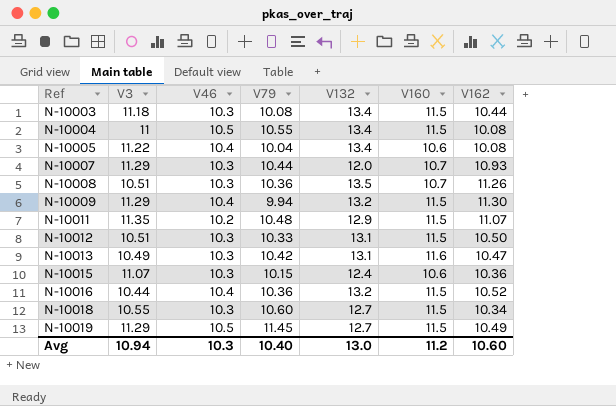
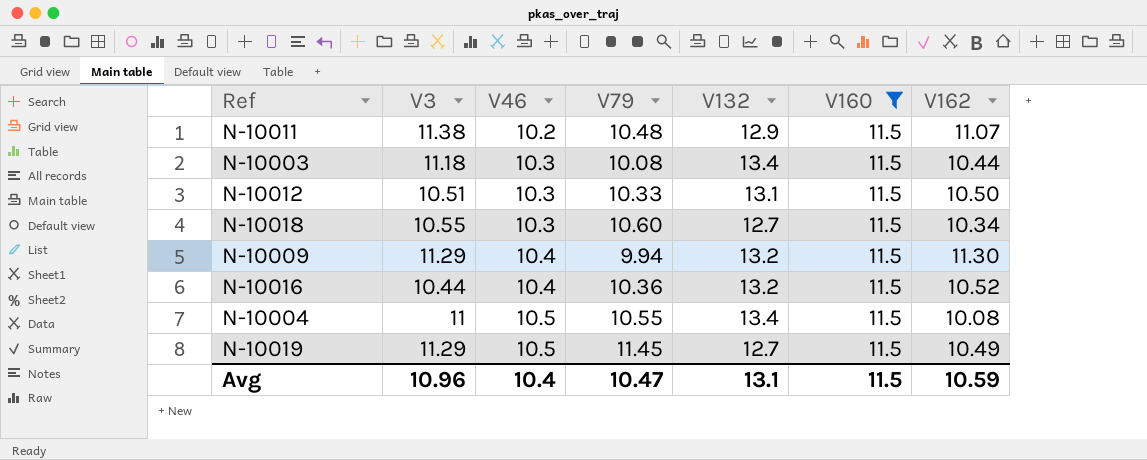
filter: none -> V160 = 11.5
row order: Ref ascending -> V46 ascending
N-10011 | V3: 11.35 -> 11.38
Avg | V3: 10.94 -> 10.96
Avg | V46: 10.3 -> 10.4
Avg | V79: 10.40 -> 10.47
Avg | V132: 13.0 -> 13.1
Avg | V160: 11.2 -> 11.5
Avg | V162: 10.60 -> 10.59

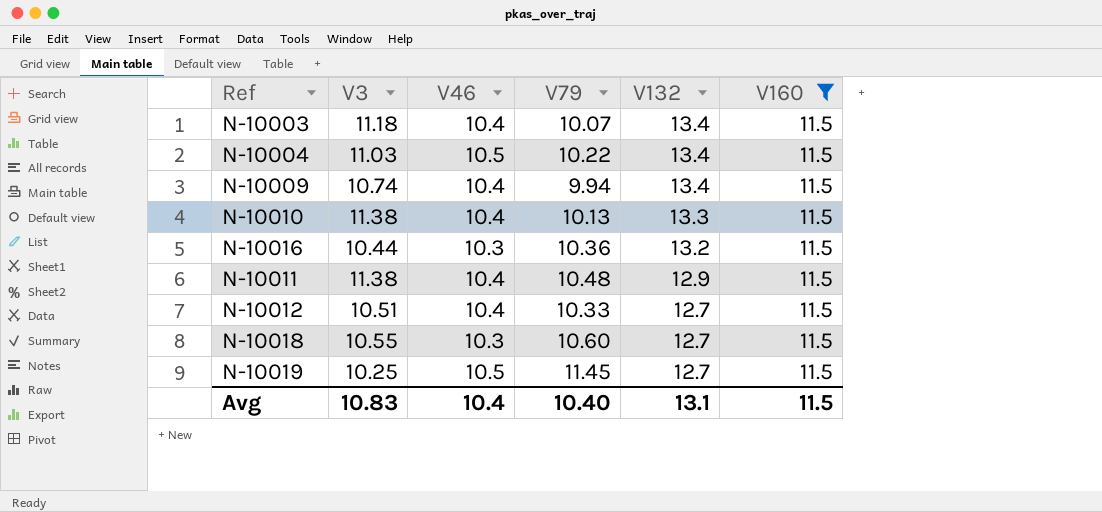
row order: V46 ascending -> V132 descending
column V162 | position: 7 -> none
N-10003 | V46: 10.3 -> 10.4
N-10003 | V79: 10.08 -> 10.07
N-10004 | V3: 11 -> 11.03
N-10004 | V79: 10.55 -> 10.22
N-10009 | V3: 11.29 -> 10.74
N-10009 | V132: 13.2 -> 13.4
row N-10010: none -> 11.38 | 10.4 | 10.13 | 13.3 | 11.5
N-10016 | V46: 10.4 -> 10.3
N-10011 | V46: 10.2 -> 10.4
N-10012 | V46: 10.3 -> 10.4
N-10012 | V132: 13.1 -> 12.7
N-10019 | V3: 11.29 -> 10.25
Avg | V3: 10.96 -> 10.83
Avg | V79: 10.47 -> 10.40

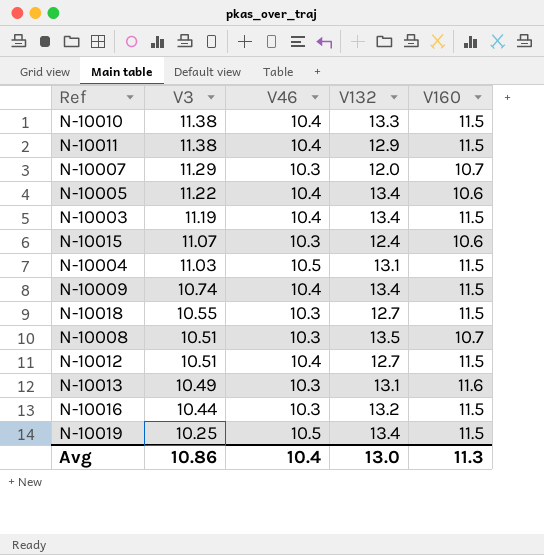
filter: V160 = 11.5 -> none
row order: V132 descending -> V3 descending
column V79 | position: 4 -> none
N-10003 | V3: 11.18 -> 11.19
N-10004 | V132: 13.4 -> 13.1
N-10019 | V132: 12.7 -> 13.4
Avg | V3: 10.83 -> 10.86
Avg | V132: 13.1 -> 13.0
Avg | V160: 11.5 -> 11.3

